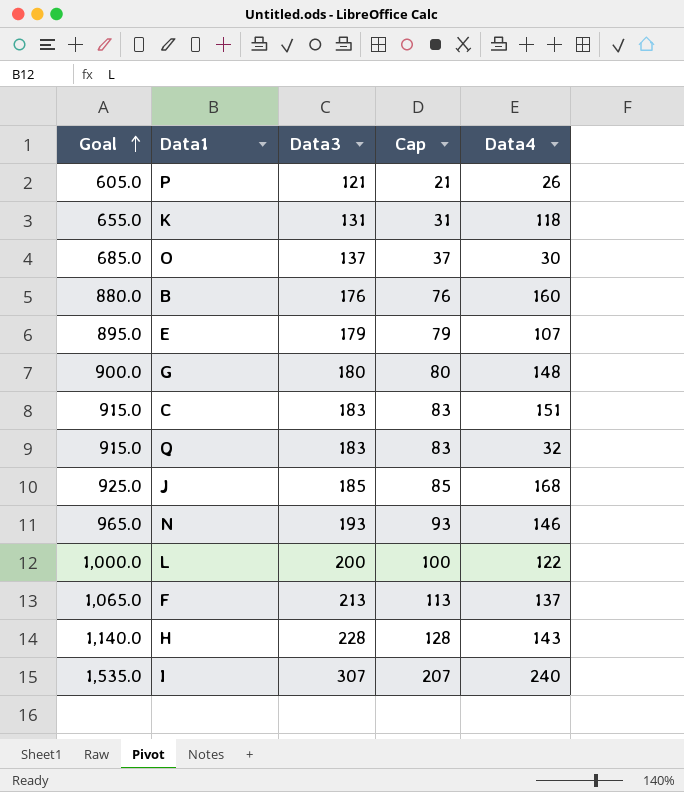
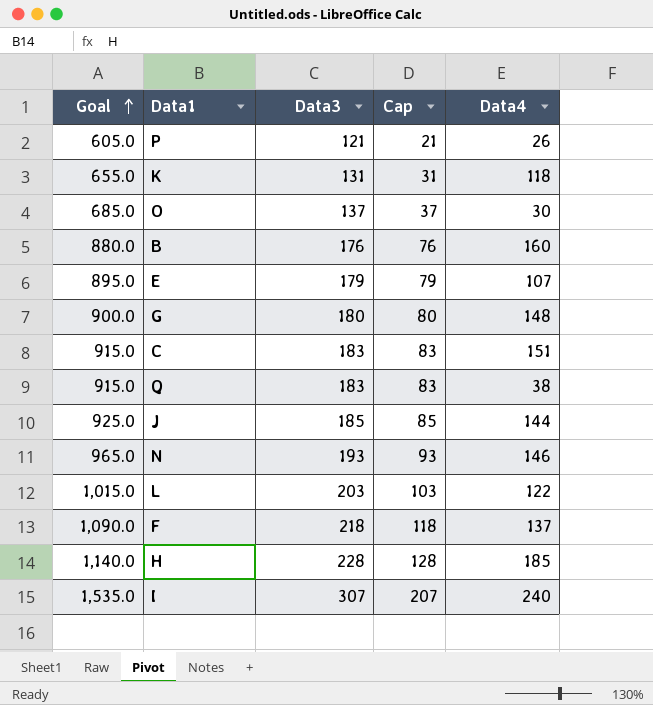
Q | Data4: 32 -> 38
J | Data4: 168 -> 144
L | Goal: 1,000.0 -> 1,015.0
L | Data3: 200 -> 203
L | Cap: 100 -> 103
F | Goal: 1,065.0 -> 1,090.0
F | Data3: 213 -> 218
F | Cap: 113 -> 118
H | Data4: 143 -> 185

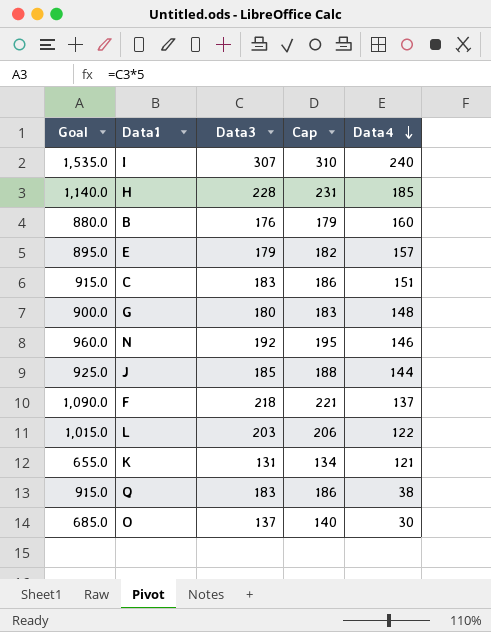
row order: Goal ascending -> Data4 descending
column Cap | formula: [Data3] - 100 -> [Data3] + 3
row P: 605.0 | 121 | 21 | 26 -> none
E | Data4: 107 -> 157
N | Goal: 965.0 -> 960.0
N | Data3: 193 -> 192
K | Data4: 118 -> 121

